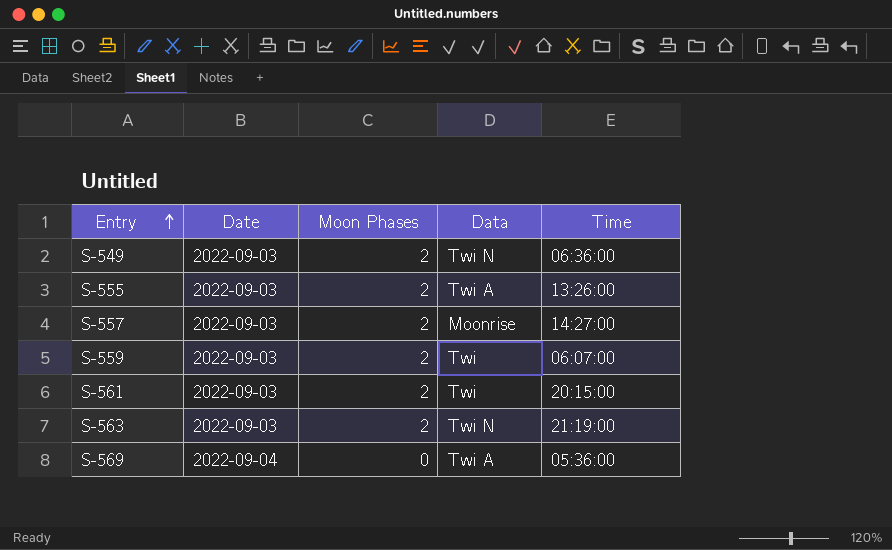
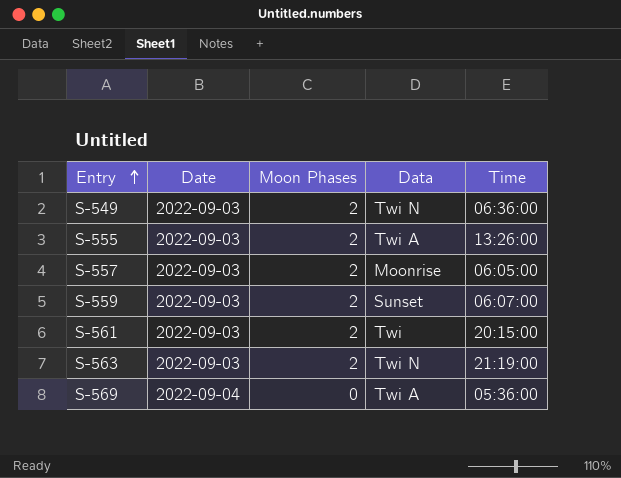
S-557 | Time: 14:27:00 -> 06:05:00
S-559 | Data: Twi -> Sunset

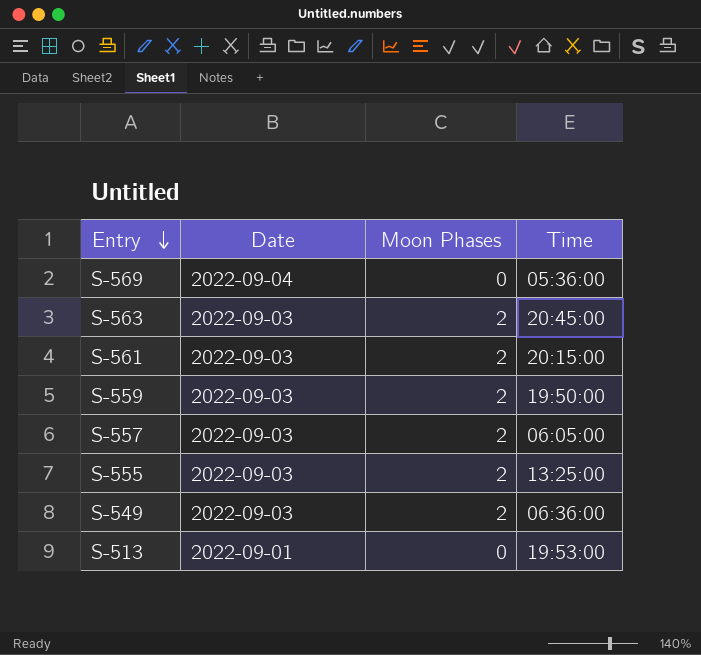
row order: Entry ascending -> Entry descending
column Data | position: 4 -> none
S-563 | Time: 21:19:00 -> 20:45:00
S-559 | Time: 06:07:00 -> 19:50:00
S-555 | Time: 13:26:00 -> 13:25:00
row S-513: none -> 2022-09-01 | 0 | 19:53:00

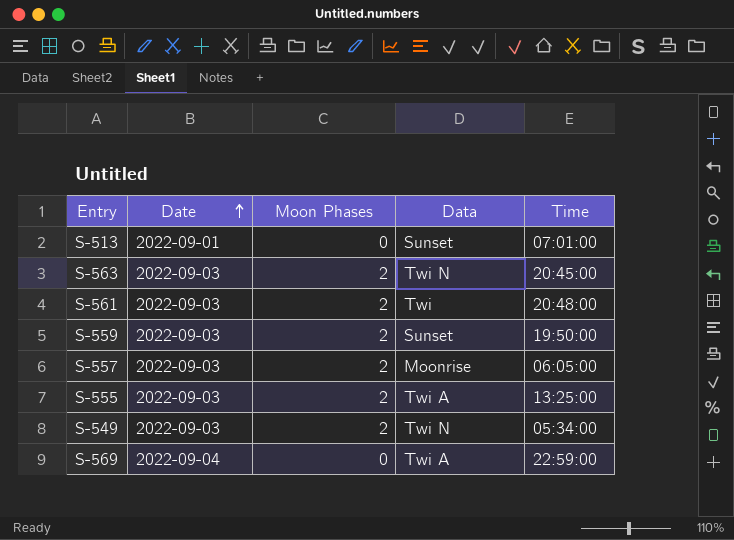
row order: Entry descending -> Date ascending
column Data | position: none -> 4
S-513 | Time: 19:53:00 -> 07:01:00
S-561 | Time: 20:15:00 -> 20:48:00
S-549 | Time: 06:36:00 -> 05:34:00
S-569 | Time: 05:36:00 -> 22:59:00

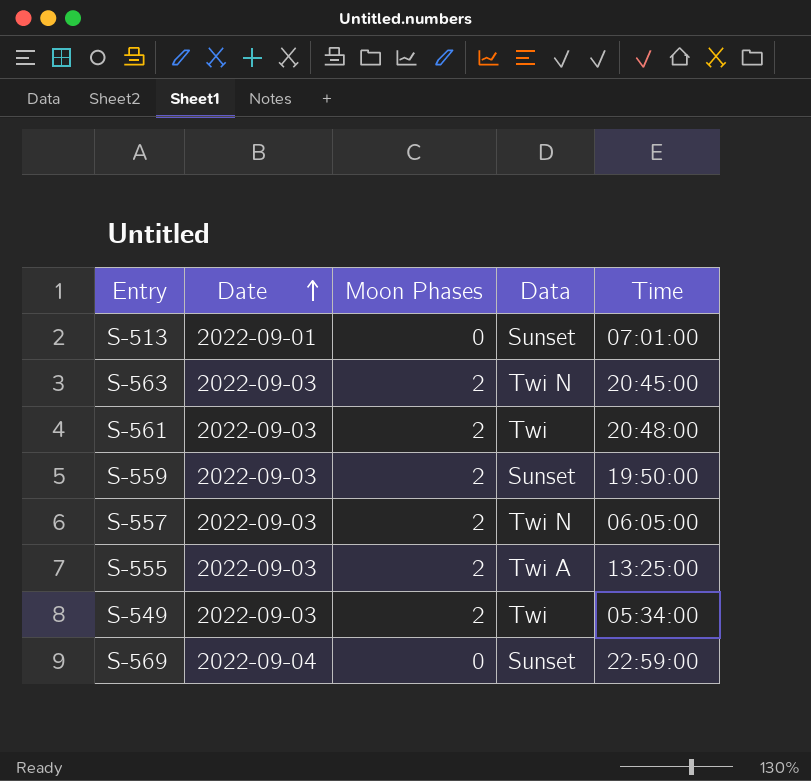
S-557 | Data: Moonrise -> Twi N
S-549 | Data: Twi N -> Twi
S-569 | Data: Twi A -> Sunset

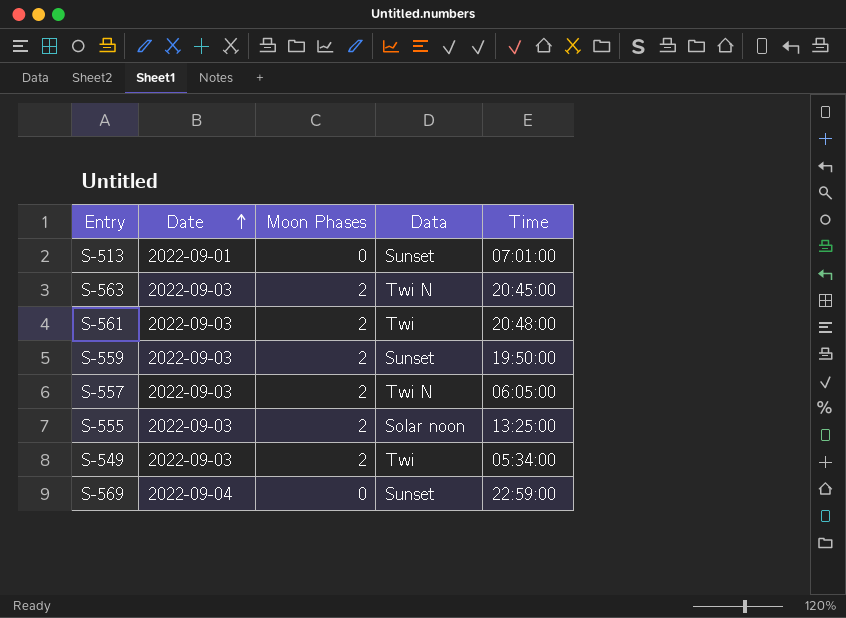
S-555 | Data: Twi A -> Solar noon

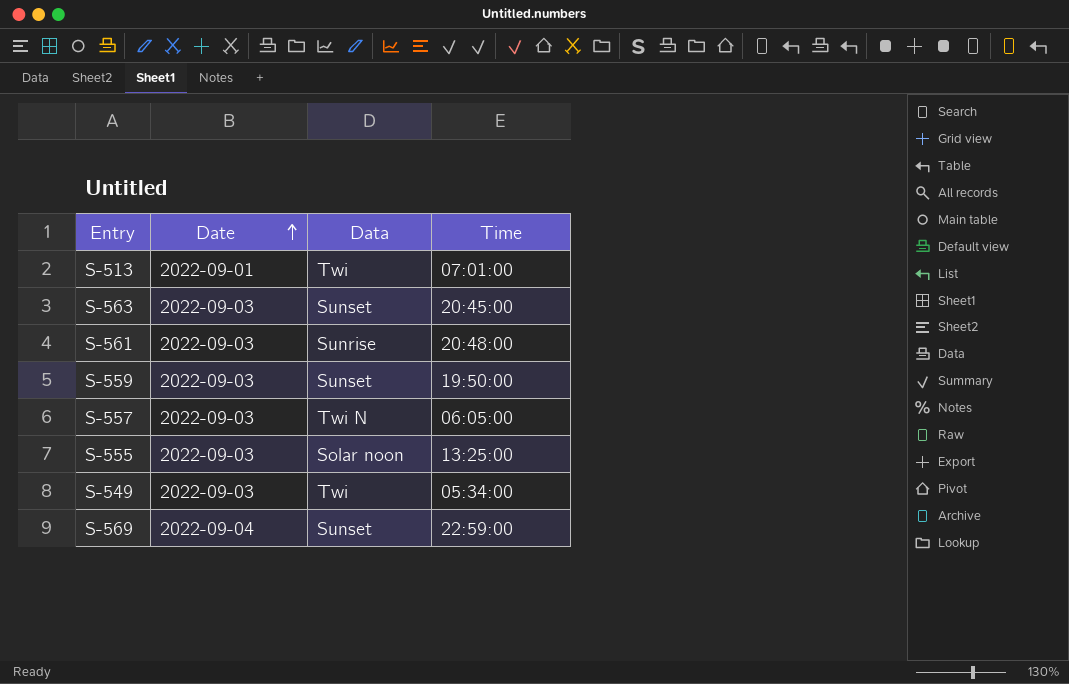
column Moon Phases | position: 3 -> none
S-513 | Data: Sunset -> Twi
S-563 | Data: Twi N -> Sunset
S-561 | Data: Twi -> Sunrise

